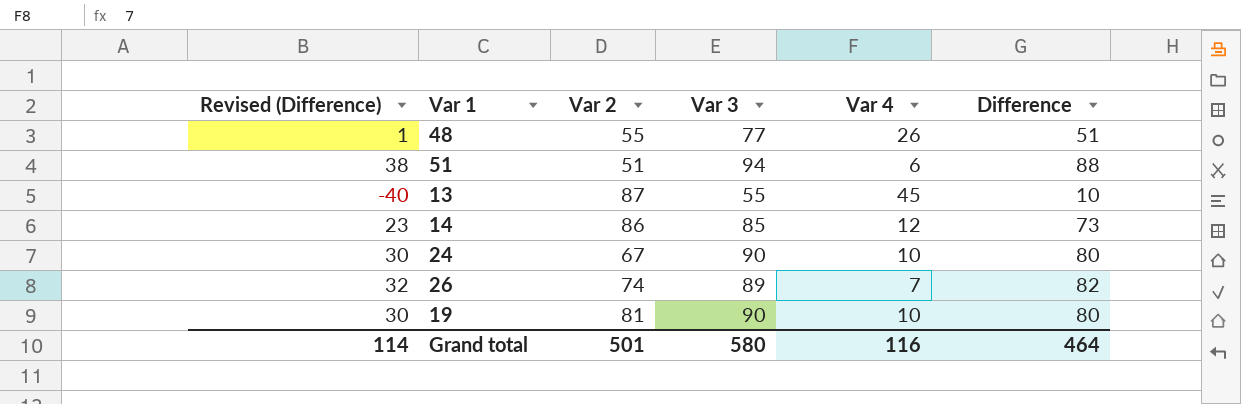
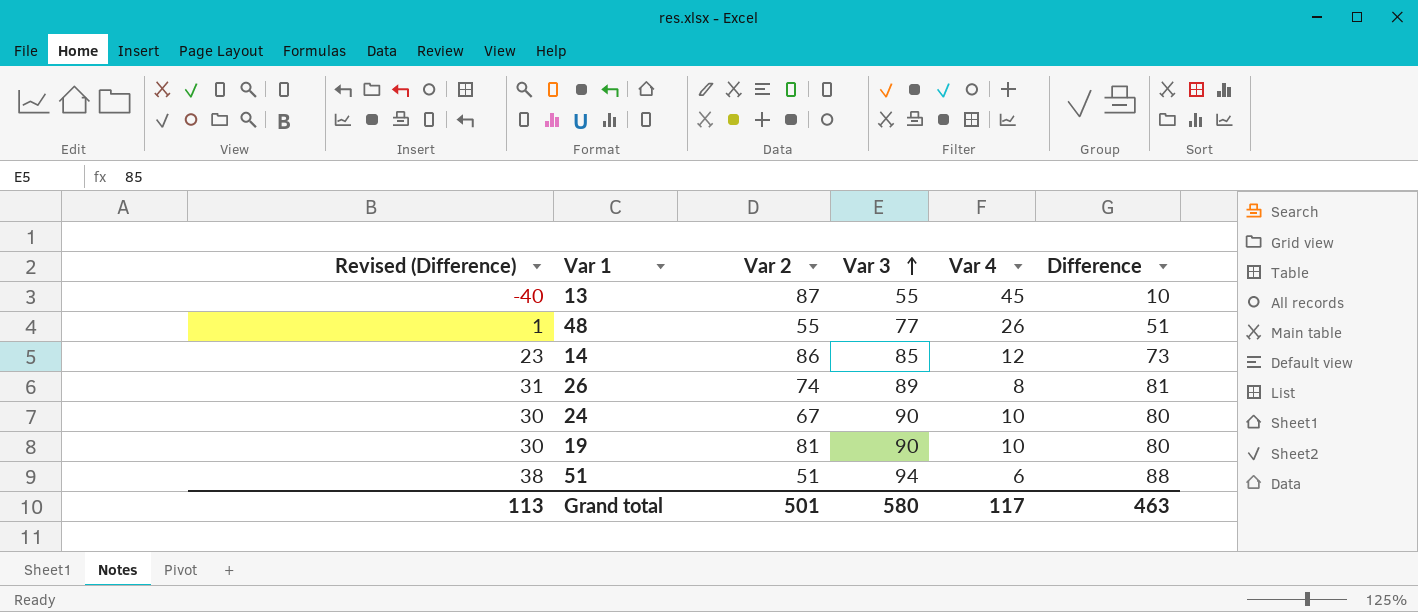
row order: none -> Var 3 ascending
26 | Revised (Difference): 32 -> 31
26 | Var 4: 7 -> 8
26 | Difference: 82 -> 81
Grand total | Revised (Difference): 114 -> 113
Grand total | Var 4: 116 -> 117
Grand total | Difference: 464 -> 463

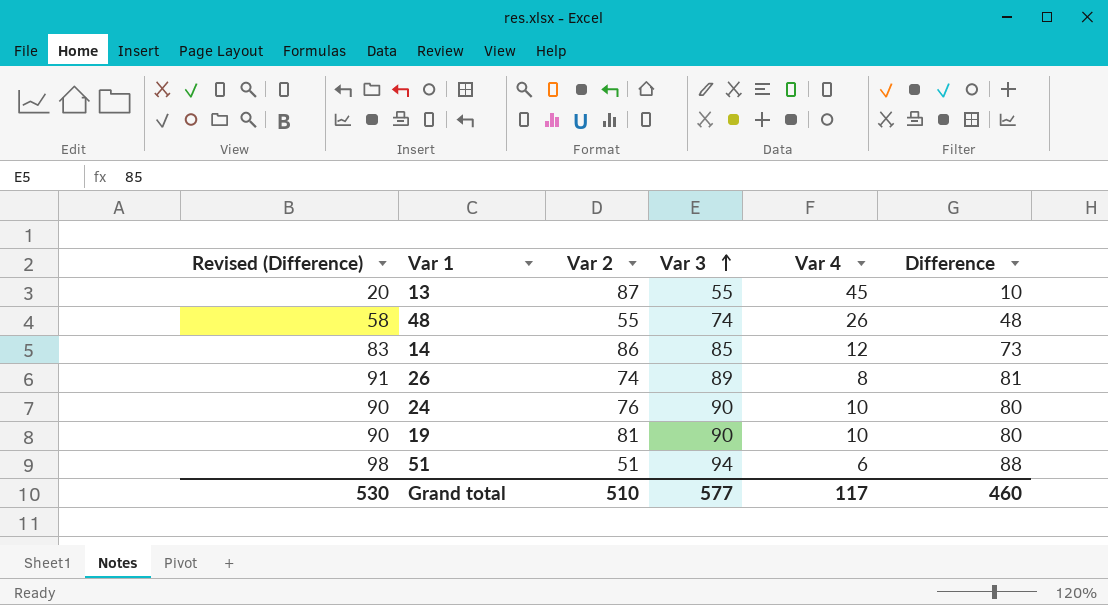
column Revised (Difference) | formula: [Difference] - 50 -> [Difference] + 10
48 | Var 3: 77 -> 74
48 | Difference: 51 -> 48
24 | Var 2: 67 -> 76
Grand total | Revised (Difference): 113 -> 530
Grand total | Var 2: 501 -> 510
Grand total | Var 3: 580 -> 577
Grand total | Difference: 463 -> 460

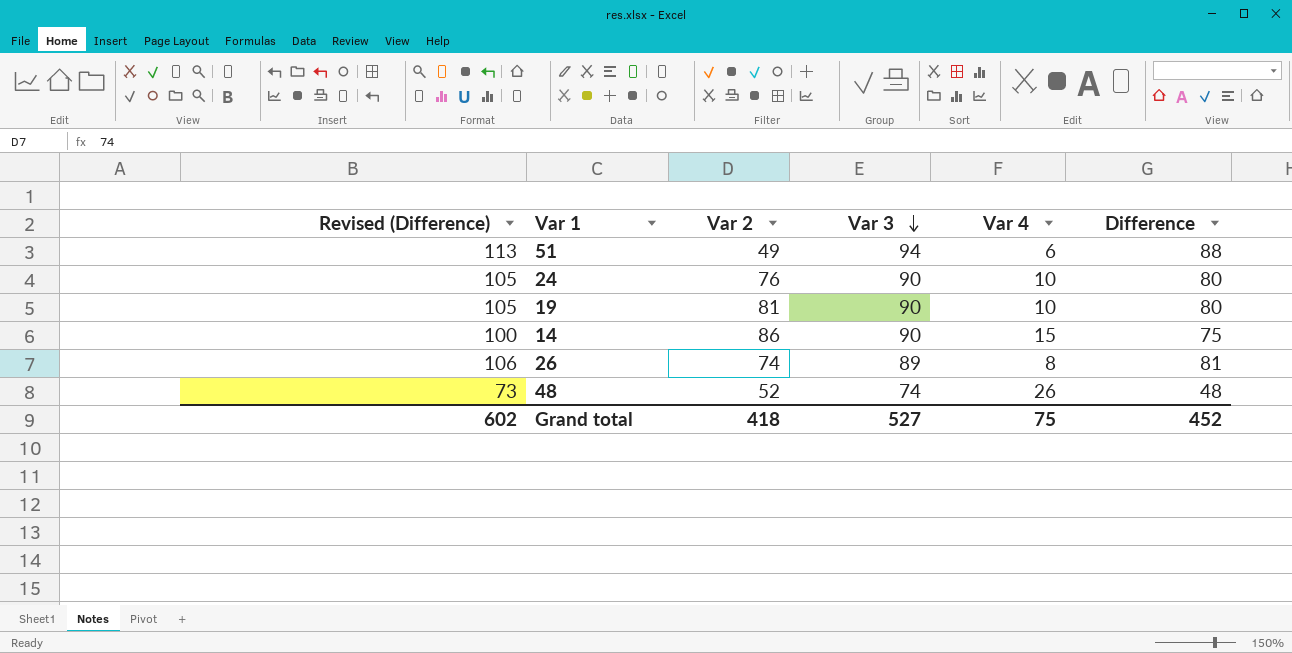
row order: Var 3 ascending -> Var 3 descending
column Revised (Difference) | formula: [Difference] + 10 -> [Difference] + 25
row 13: 20 | 87 | 55 | 45 | 10 -> none
51 | Var 2: 51 -> 49
14 | Var 3: 85 -> 90
14 | Var 4: 12 -> 15
14 | Difference: 73 -> 75
48 | Var 2: 55 -> 52
Grand total | Revised (Difference): 530 -> 602
Grand total | Var 2: 510 -> 418
Grand total | Var 3: 577 -> 527
Grand total | Var 4: 117 -> 75
Grand total | Difference: 460 -> 452

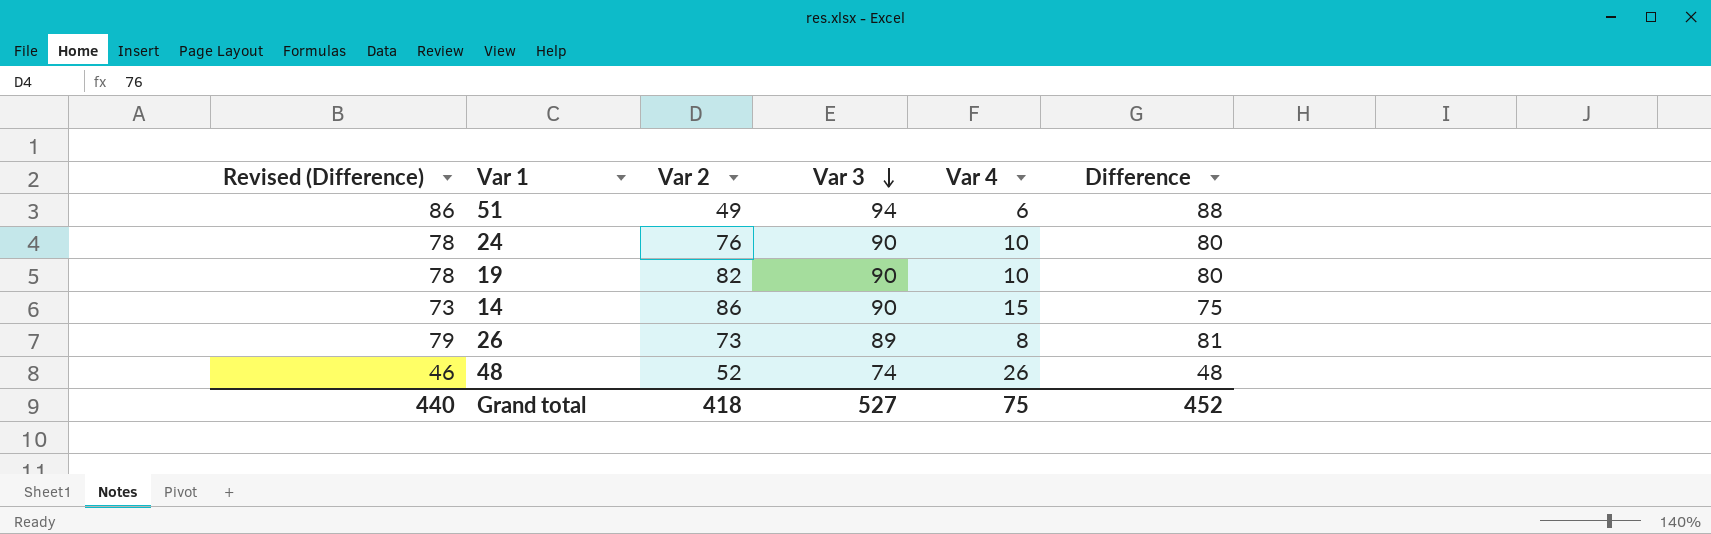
column Revised (Difference) | formula: [Difference] + 25 -> [Difference] - 2
19 | Var 2: 81 -> 82
26 | Var 2: 74 -> 73
Grand total | Revised (Difference): 602 -> 440

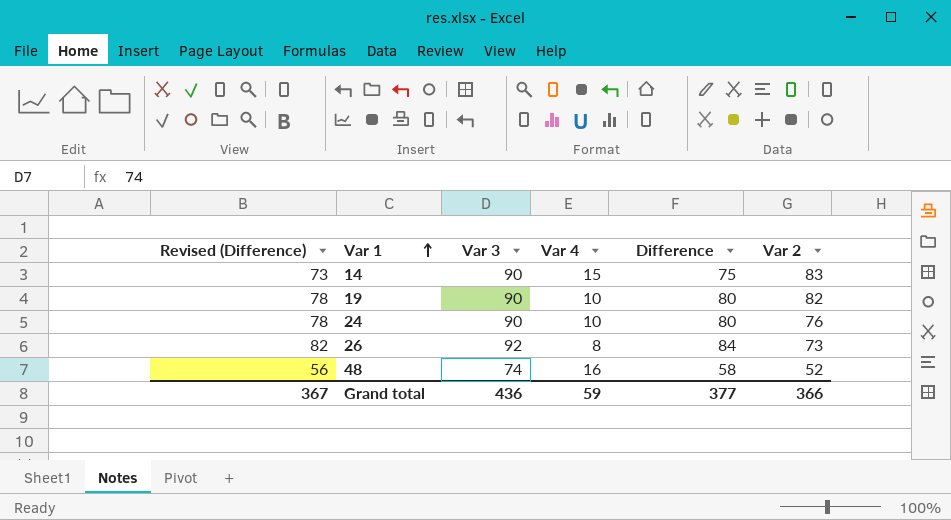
row order: Var 3 descending -> Var 1 ascending
column Var 2 | position: 3 -> 6
row 51: 86 | 49 | 94 | 6 | 88 -> none
14 | Var 2: 86 -> 83
26 | Revised (Difference): 79 -> 82
26 | Var 3: 89 -> 92
26 | Difference: 81 -> 84
48 | Revised (Difference): 46 -> 56
48 | Var 4: 26 -> 16
48 | Difference: 48 -> 58
Grand total | Revised (Difference): 440 -> 367
Grand total | Var 3: 527 -> 436
Grand total | Var 4: 75 -> 59
Grand total | Difference: 452 -> 377
Grand total | Var 2: 418 -> 366

